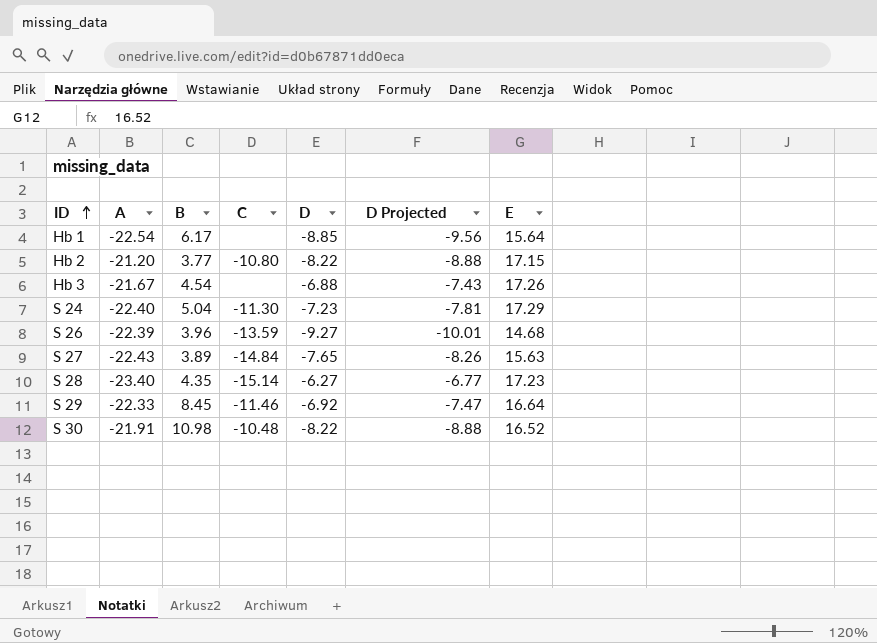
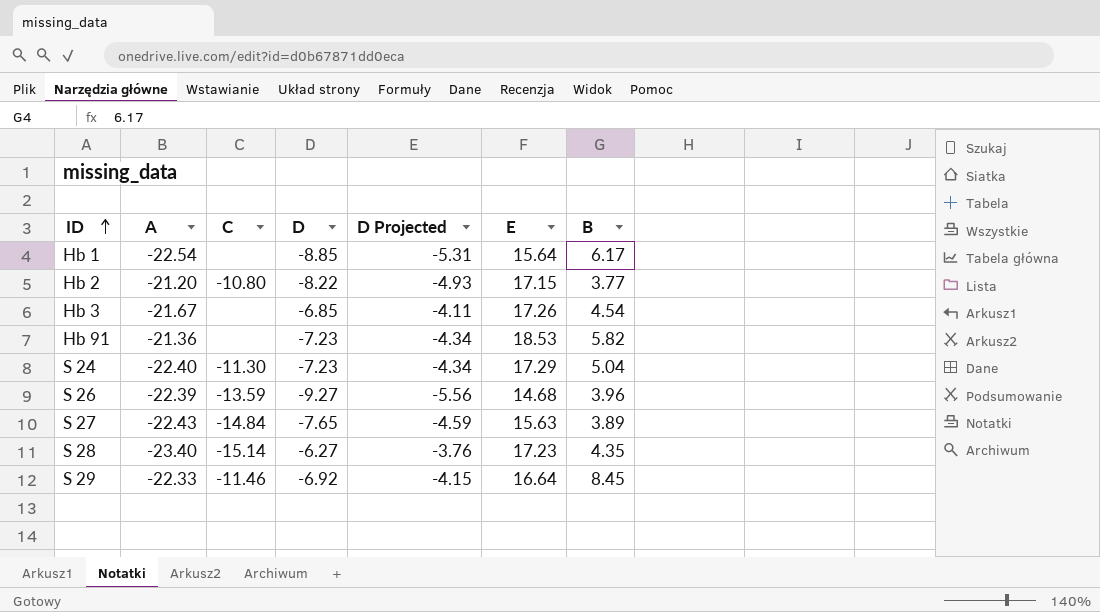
column D Projected | formula: [D] * 1.08 -> [D] * 0.6
column B | position: 3 -> 7
row S 30: -21.91 | 10.98 | -10.48 | -8.22 | -8.88 | 16.52 -> none
Hb 3 | D: -6.88 -> -6.85
row Hb 91: none -> -21.36 | none | -7.23 | -4.34 | 18.53 | 5.82

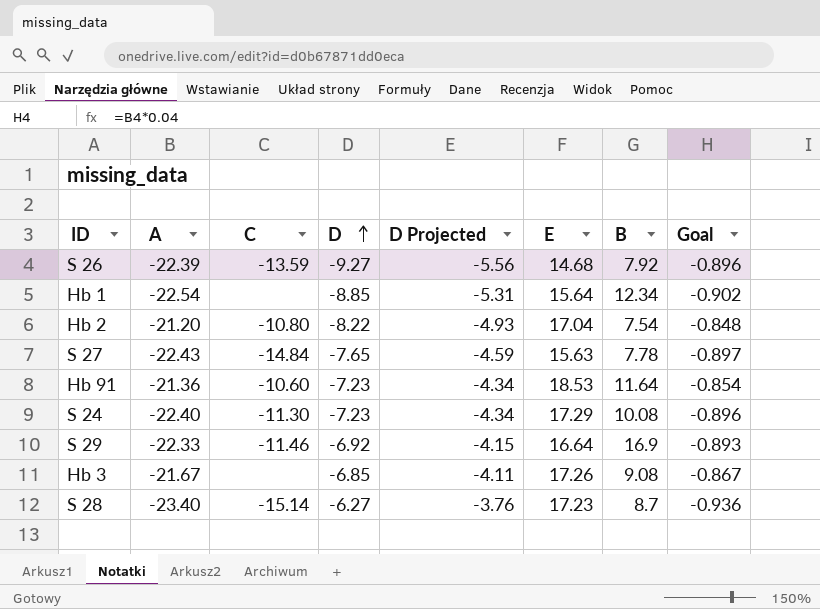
row order: ID ascending -> D ascending
column Goal | formula: none -> [A] * 0.04
S 26 | B: 3.96 -> 7.92
Hb 1 | B: 6.17 -> 12.34
Hb 2 | E: 17.15 -> 17.04
Hb 2 | B: 3.77 -> 7.54
S 27 | B: 3.89 -> 7.78
Hb 91 | C: none -> -10.60
Hb 91 | B: 5.82 -> 11.64
S 24 | B: 5.04 -> 10.08
S 29 | B: 8.45 -> 16.9
Hb 3 | B: 4.54 -> 9.08
S 28 | B: 4.35 -> 8.7

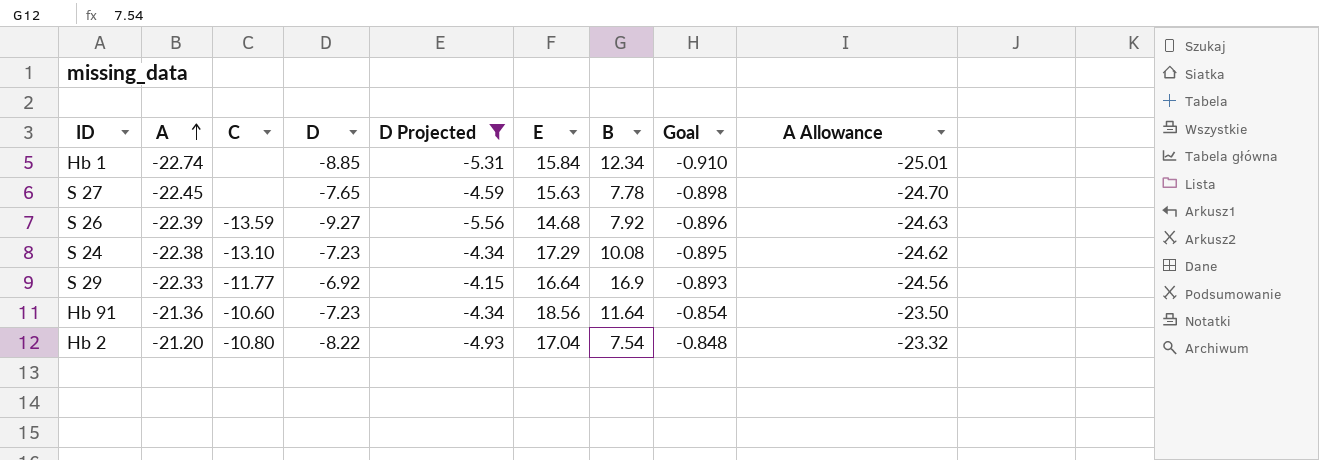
filter: none -> D Projected <= -4.15
row order: D ascending -> A ascending
column A Allowance | formula: none -> [A] * 1.1
Hb 1 | A: -22.54 -> -22.74
Hb 1 | E: 15.64 -> 15.84
Hb 1 | Goal: -0.902 -> -0.910
S 27 | A: -22.43 -> -22.45
S 27 | C: -14.84 -> none
S 27 | Goal: -0.897 -> -0.898
S 24 | A: -22.40 -> -22.38
S 24 | C: -11.30 -> -13.10
S 24 | Goal: -0.896 -> -0.895
S 29 | C: -11.46 -> -11.77
Hb 91 | E: 18.53 -> 18.56

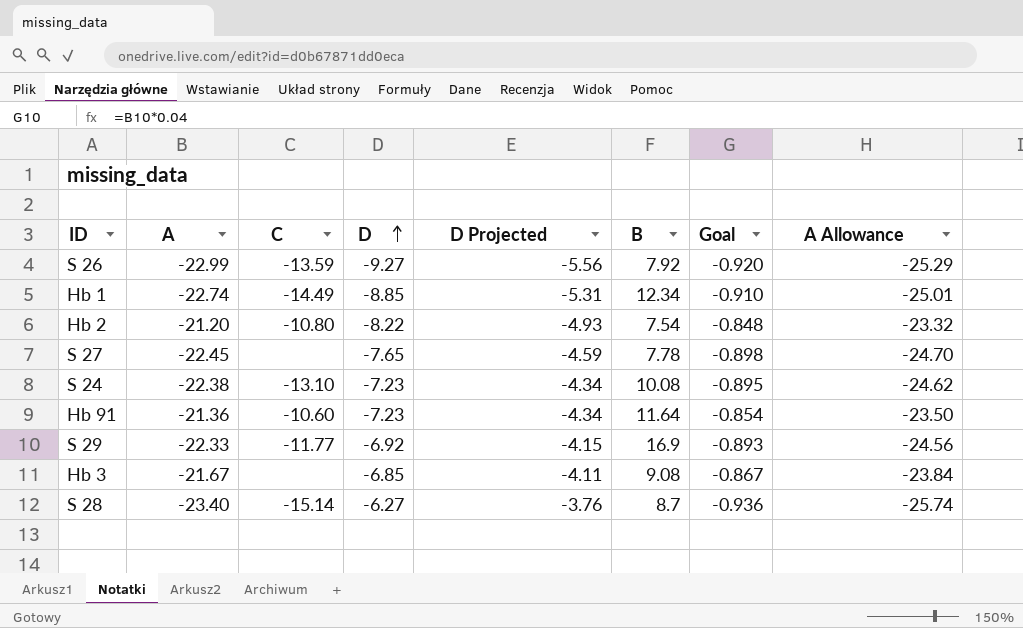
filter: D Projected <= -4.15 -> none
row order: A ascending -> D ascending
column E | position: 6 -> none
S 26 | A: -22.39 -> -22.99
S 26 | Goal: -0.896 -> -0.920
S 26 | A Allowance: -24.63 -> -25.29
Hb 1 | C: none -> -14.49

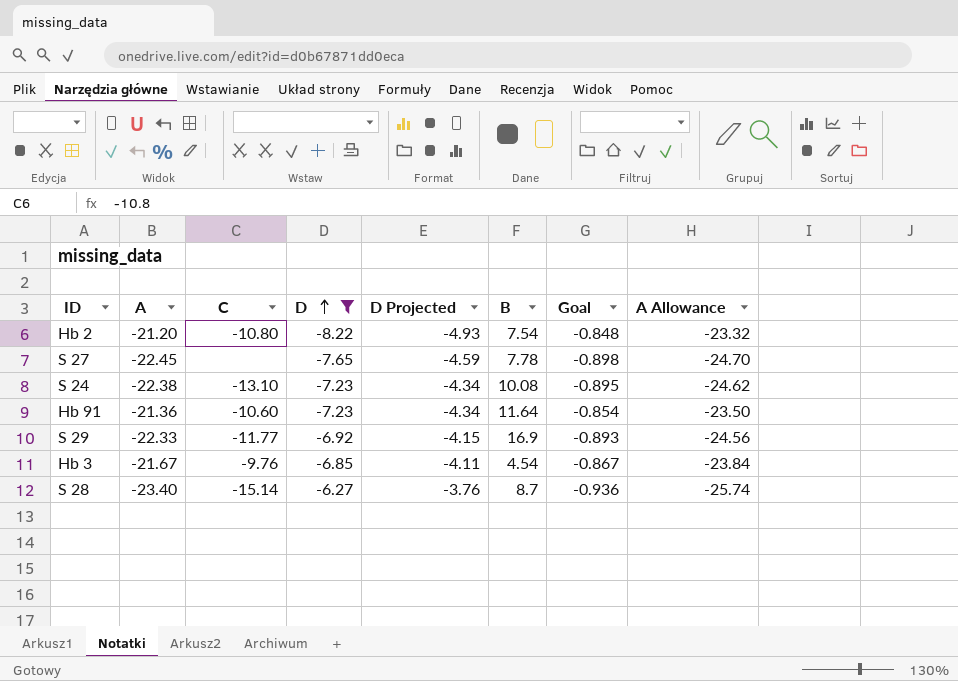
filter: none -> D >= -8.22
Hb 3 | C: none -> -9.76
Hb 3 | B: 9.08 -> 4.54

